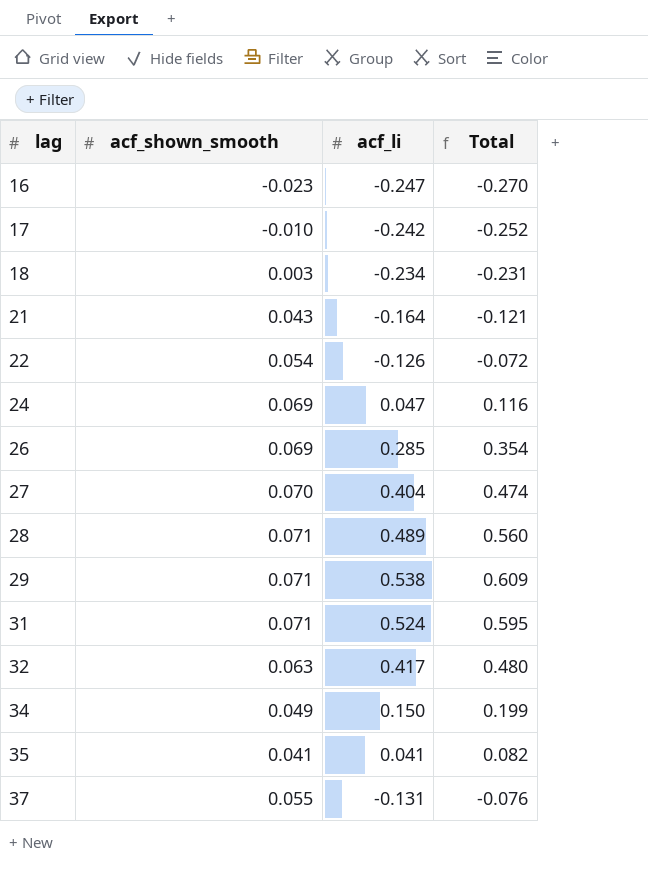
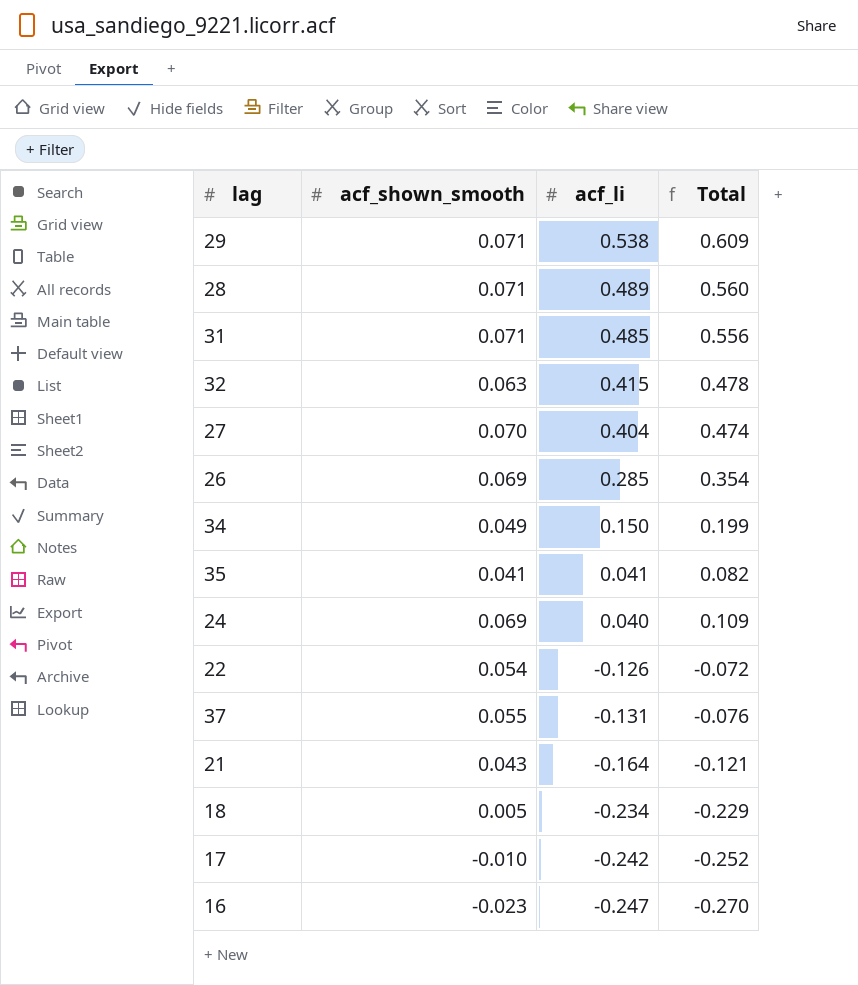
row order: lag ascending -> acf_li descending
31 | acf_li: 0.524 -> 0.485
31 | Total: 0.595 -> 0.556
32 | acf_li: 0.417 -> 0.415
32 | Total: 0.480 -> 0.478
24 | acf_li: 0.047 -> 0.040
24 | Total: 0.116 -> 0.109
18 | acf_shown_smooth: 0.003 -> 0.005
18 | Total: -0.231 -> -0.229

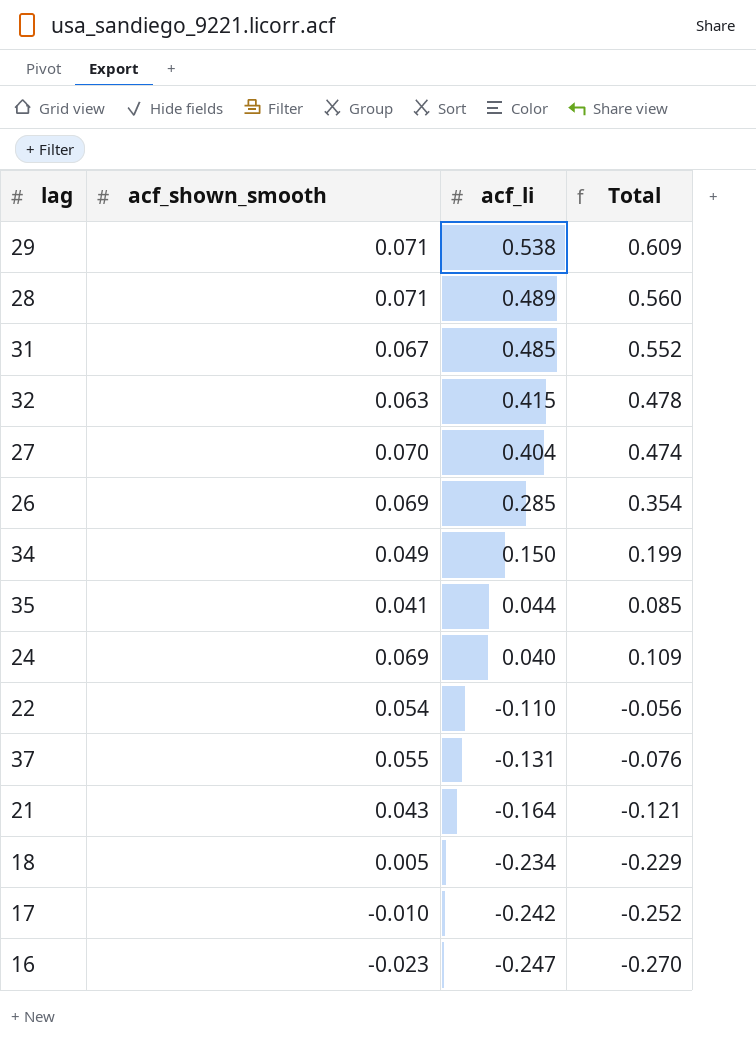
31 | acf_shown_smooth: 0.071 -> 0.067
31 | Total: 0.556 -> 0.552
35 | acf_li: 0.041 -> 0.044
35 | Total: 0.082 -> 0.085
22 | acf_li: -0.126 -> -0.110
22 | Total: -0.072 -> -0.056

